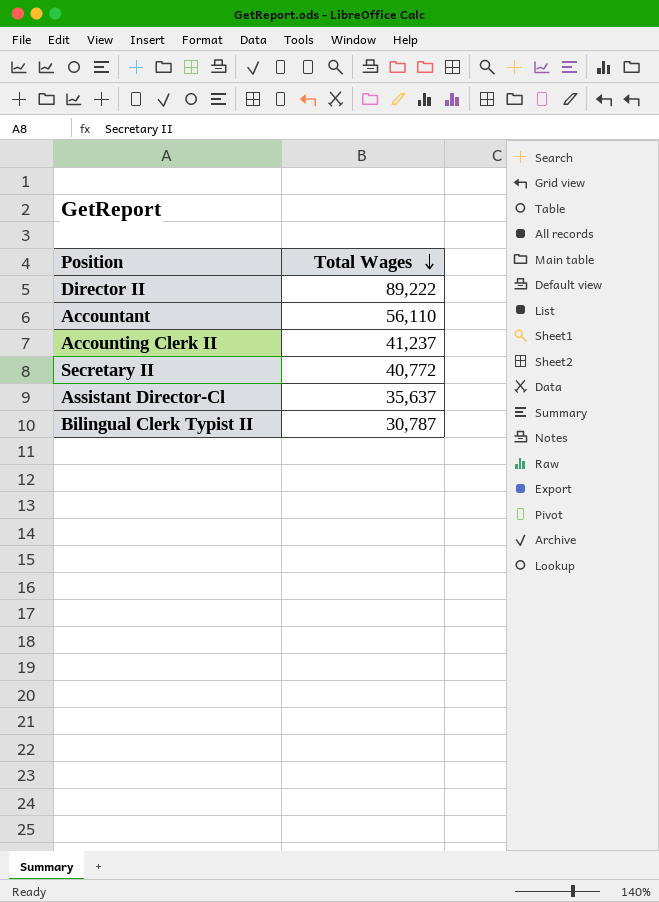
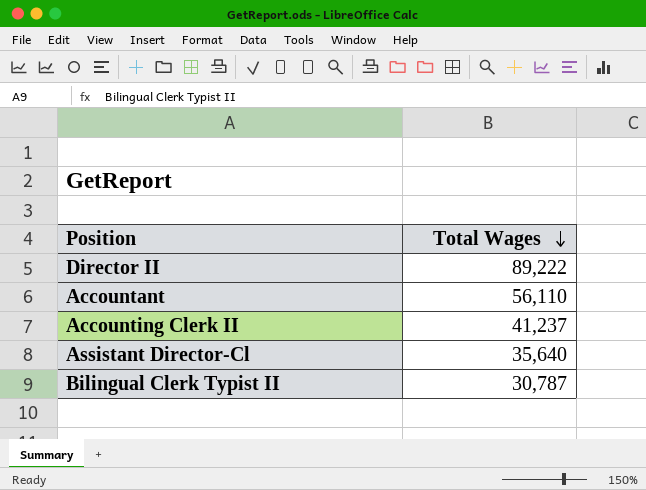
row Secretary II: 40,772 -> none
Assistant Director-Cl | Total Wages: 35,637 -> 35,640

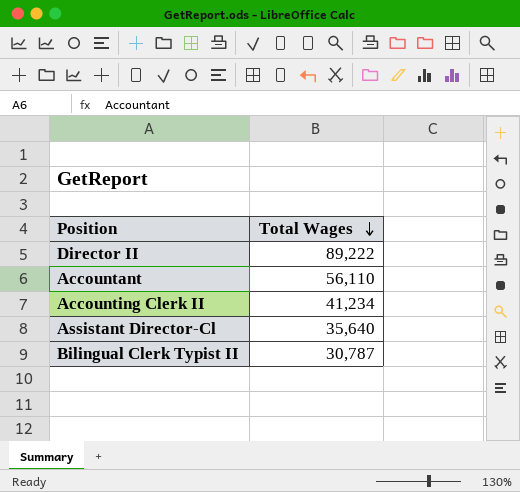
Accounting Clerk II | Total Wages: 41,237 -> 41,234

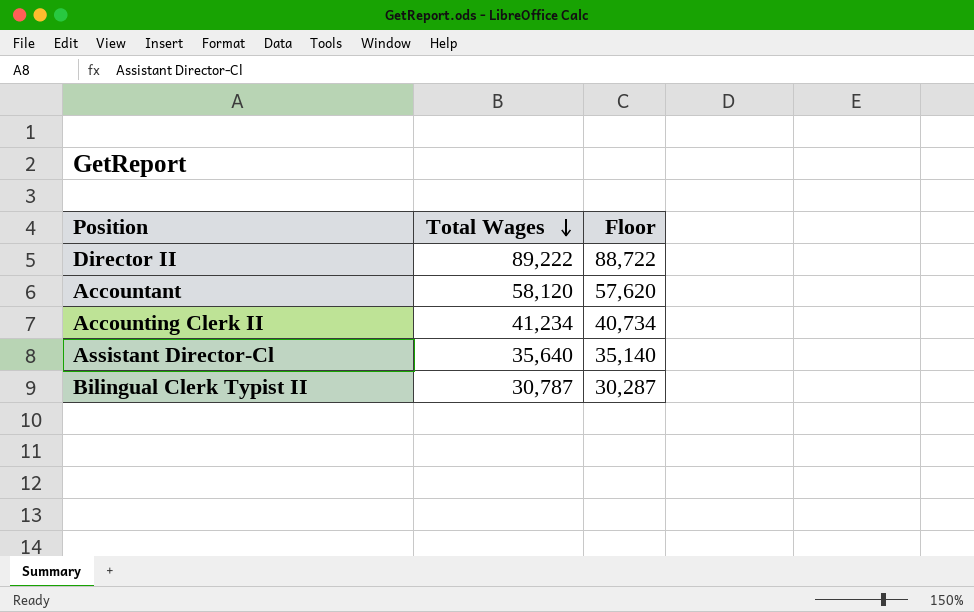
column Floor | formula: none -> [Total Wages] - 500
Accountant | Total Wages: 56,110 -> 58,120

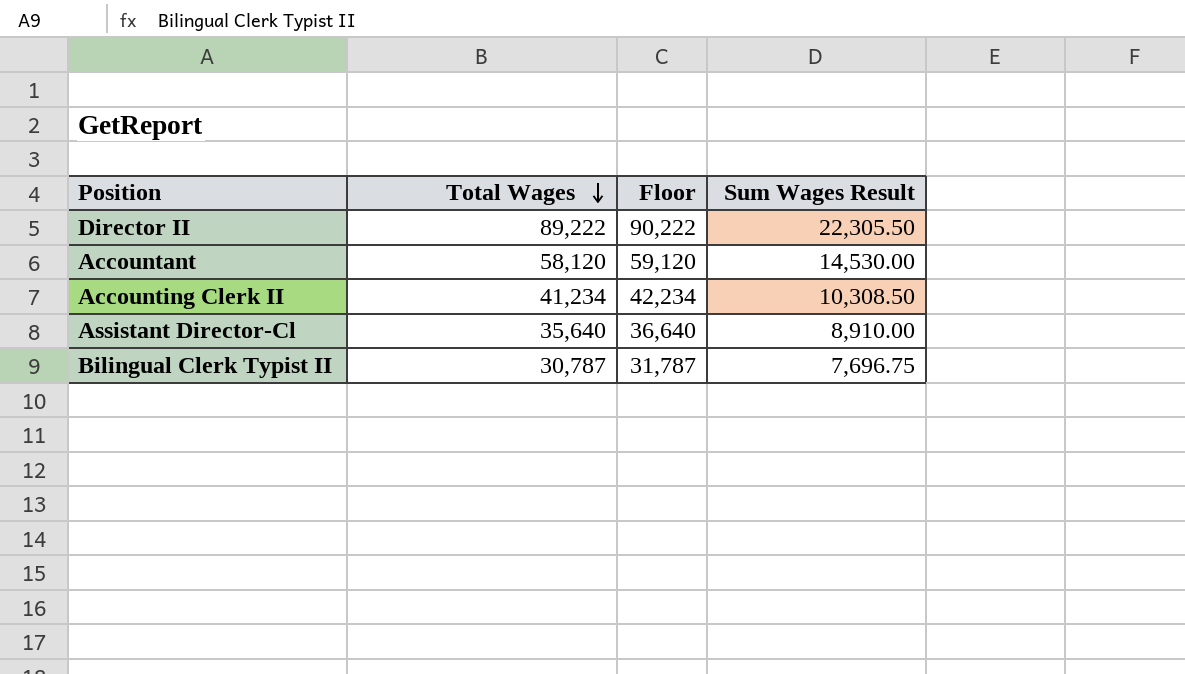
column Floor | formula: [Total Wages] - 500 -> [Total Wages] + 1000
column Sum Wages Result | formula: none -> [Total Wages] * 0.25

